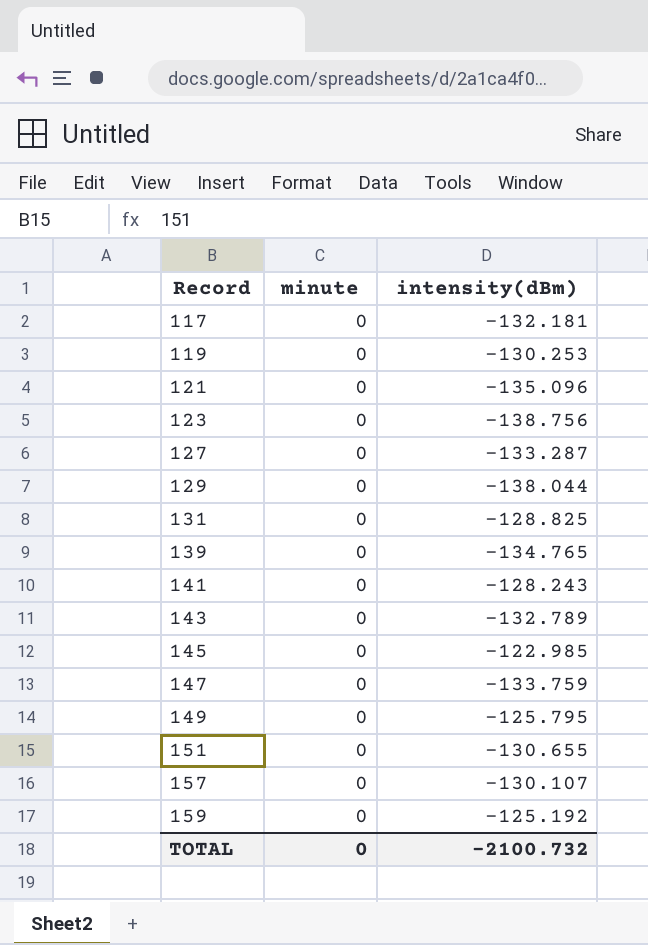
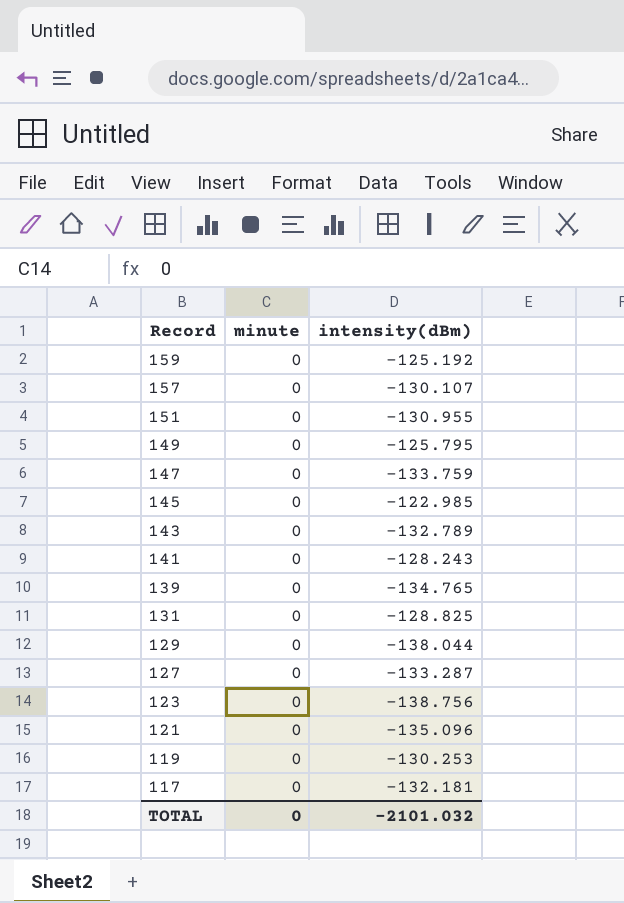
row order: Record ascending -> Record descending
151 | intensity(dBm): -130.655 -> -130.955
TOTAL | intensity(dBm): -2100.732 -> -2101.032

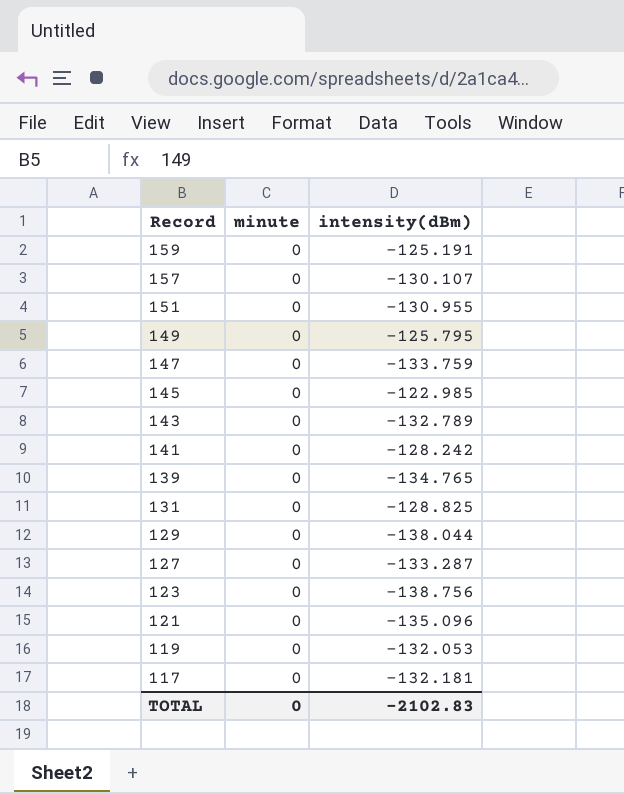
159 | intensity(dBm): -125.192 -> -125.191
141 | intensity(dBm): -128.243 -> -128.242
119 | intensity(dBm): -130.253 -> -132.053
TOTAL | intensity(dBm): -2101.032 -> -2102.83

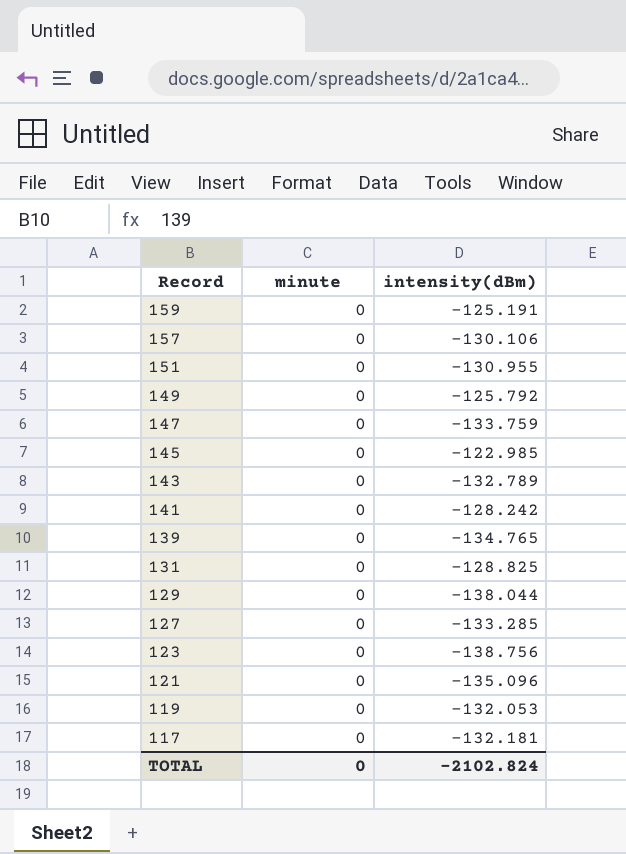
157 | intensity(dBm): -130.107 -> -130.106
149 | intensity(dBm): -125.795 -> -125.792
127 | intensity(dBm): -133.287 -> -133.285
TOTAL | intensity(dBm): -2102.83 -> -2102.824

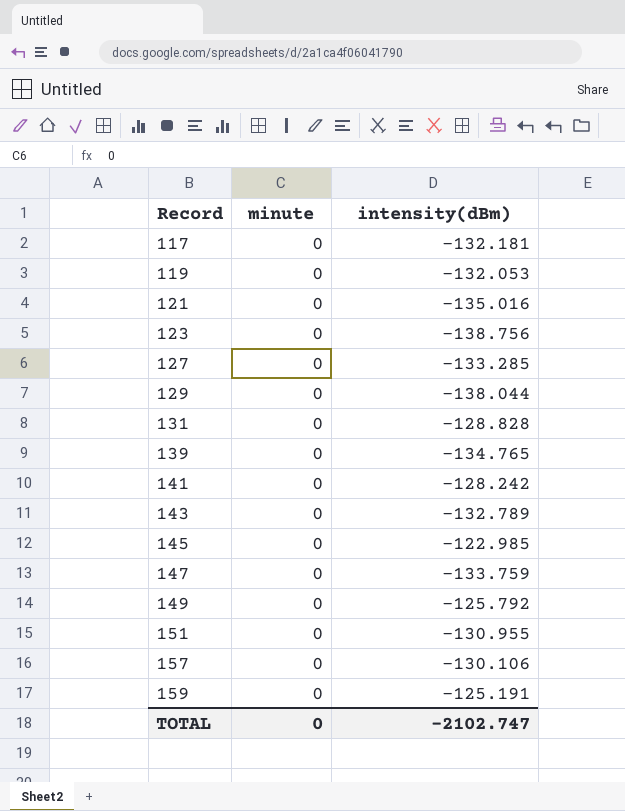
row order: Record descending -> Record ascending
121 | intensity(dBm): -135.096 -> -135.016
131 | intensity(dBm): -128.825 -> -128.828
TOTAL | intensity(dBm): -2102.824 -> -2102.747

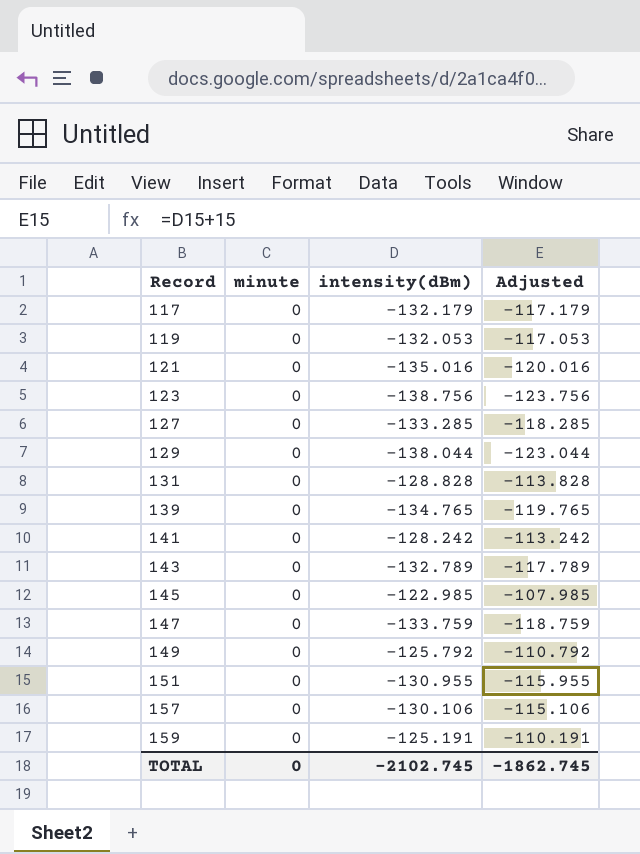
column Adjusted | formula: none -> [intensity(dBm)] + 15
117 | intensity(dBm): -132.181 -> -132.179
TOTAL | intensity(dBm): -2102.747 -> -2102.745

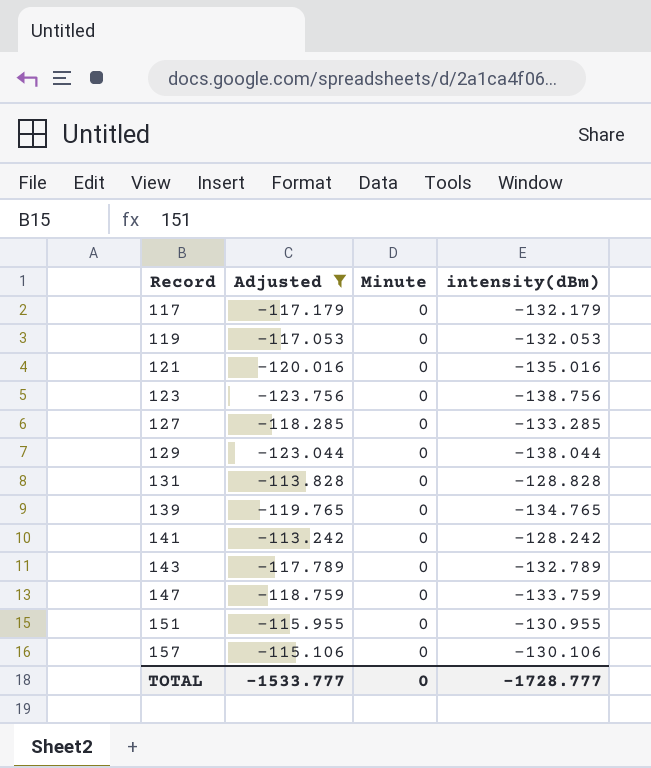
filter: none -> Adjusted <= -113.242
column Adjusted | position: 4 -> 2
column name: minute -> Minute
TOTAL | Adjusted: -1862.745 -> -1533.777
TOTAL | intensity(dBm): -2102.745 -> -1728.777

